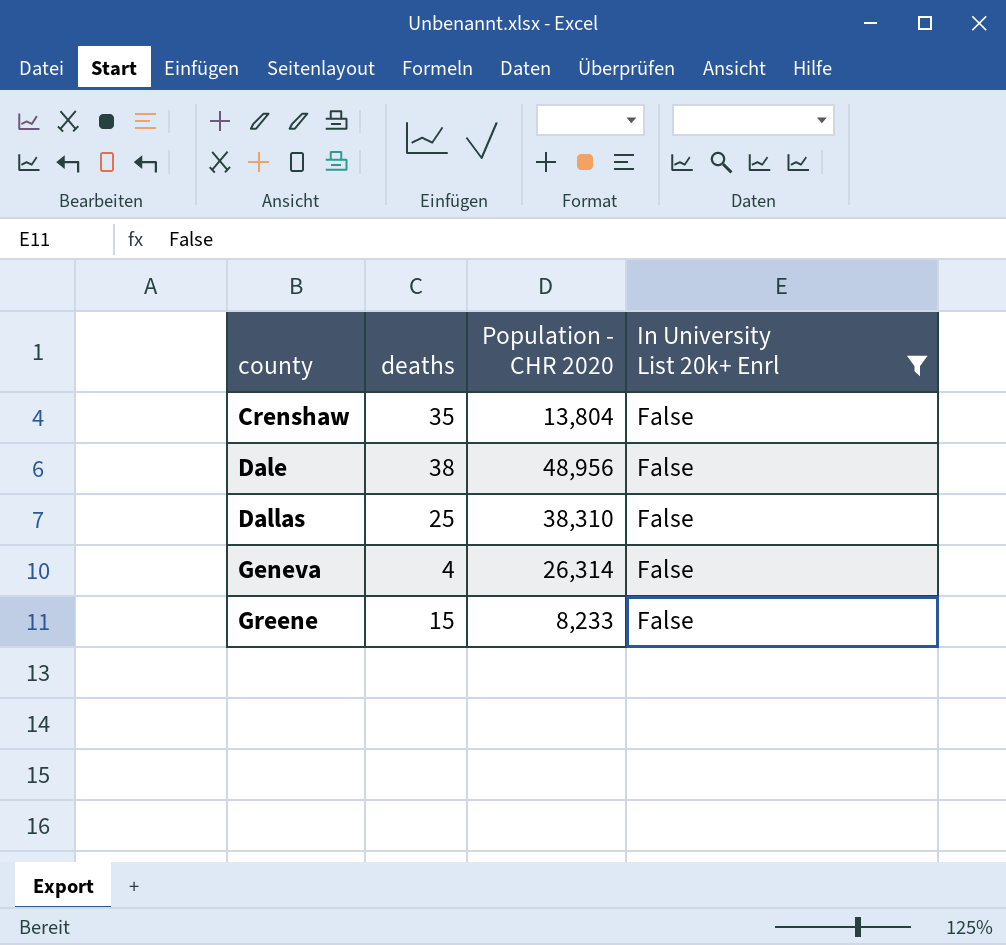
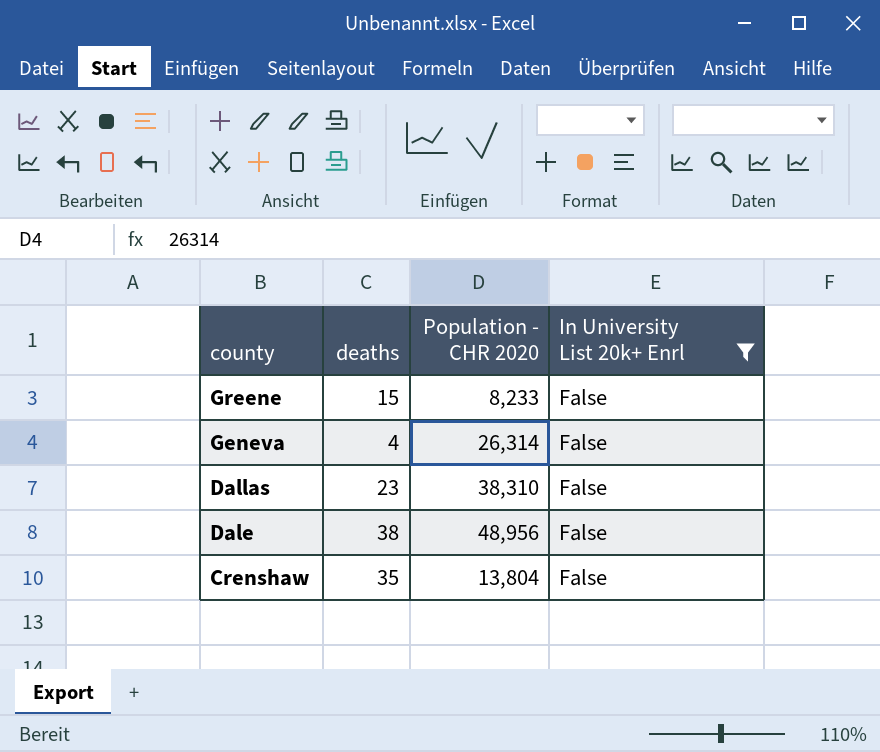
row order: county ascending -> county descending
Dallas | deaths: 25 -> 23

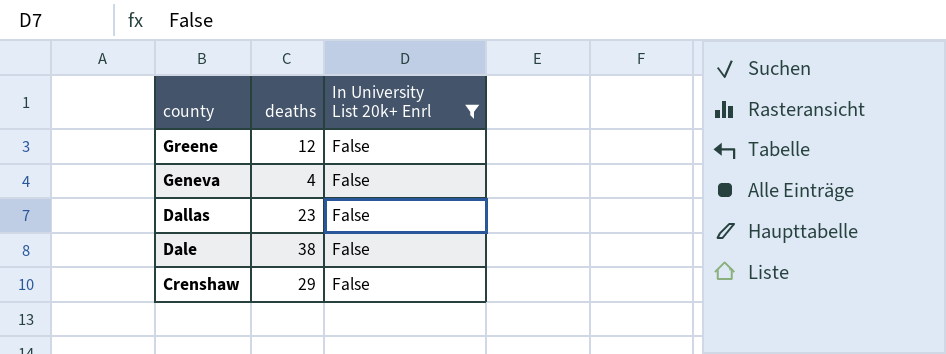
column Population - CHR 2020 | position: 3 -> none
Greene | deaths: 15 -> 12
Crenshaw | deaths: 35 -> 29

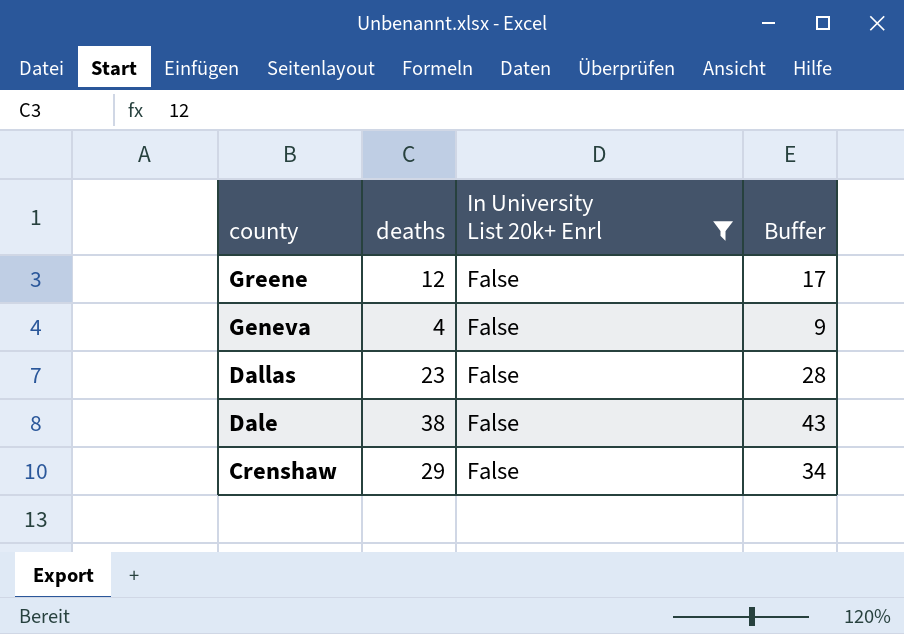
column Buffer | formula: none -> [deaths] + 5

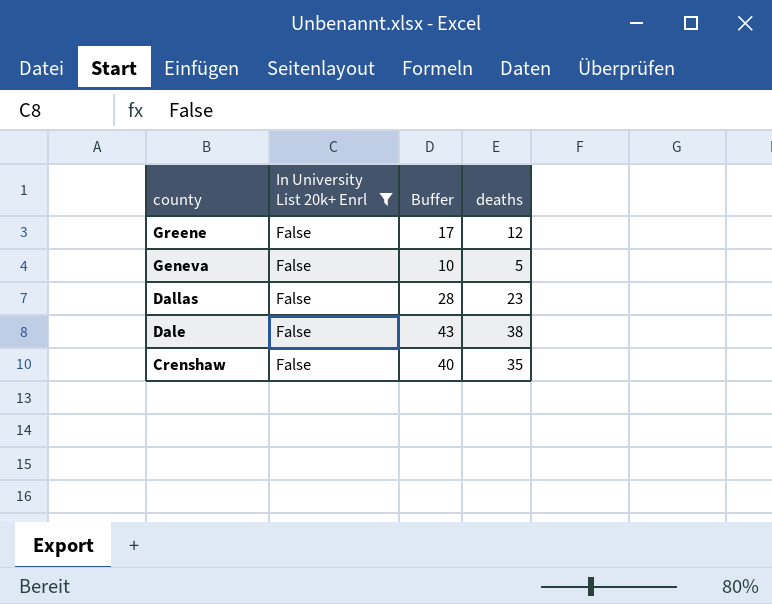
column deaths | position: 2 -> 4
Geneva | Buffer: 9 -> 10
Geneva | deaths: 4 -> 5
Crenshaw | Buffer: 34 -> 40
Crenshaw | deaths: 29 -> 35

